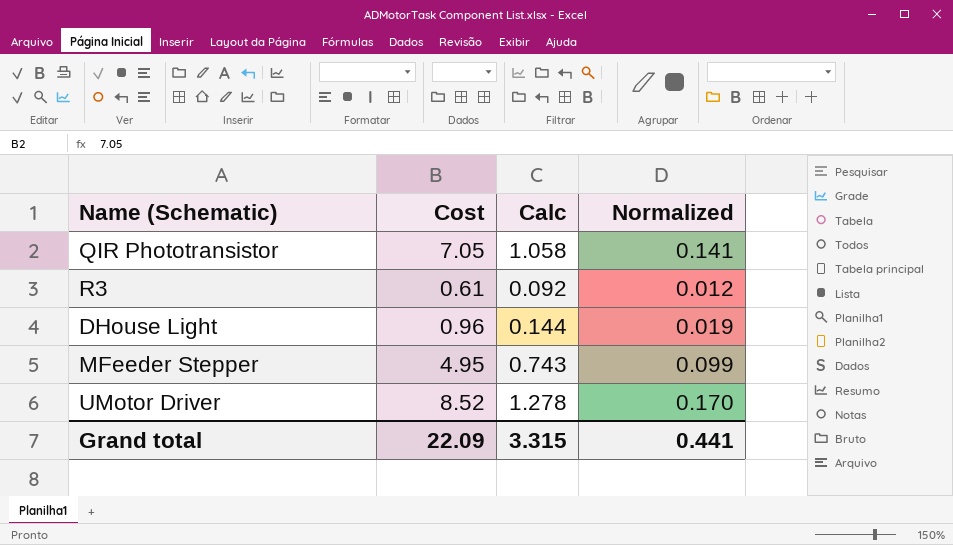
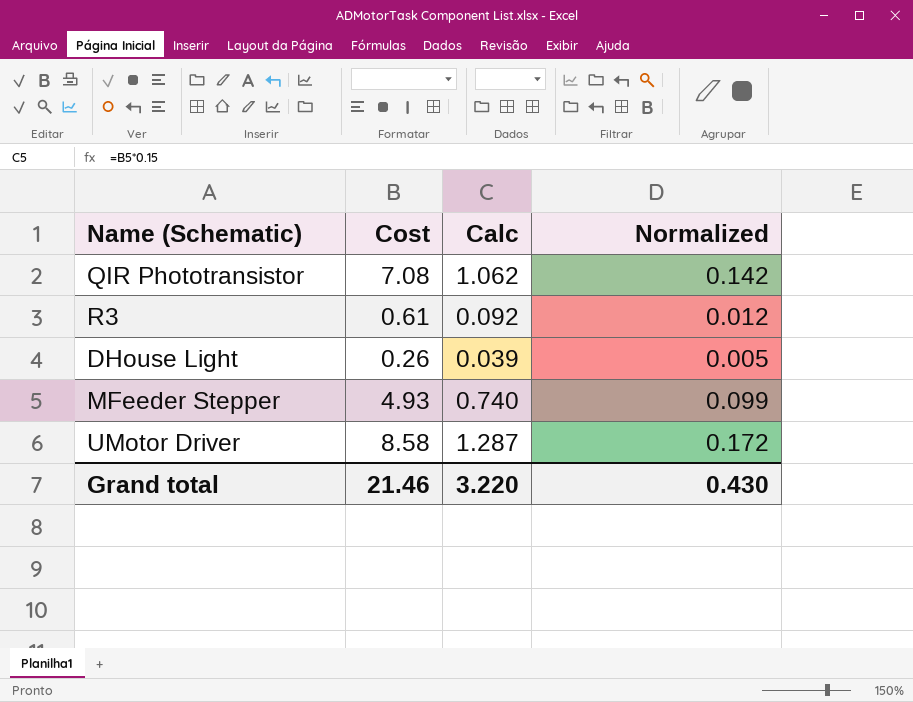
QIR Phototransistor | Cost: 7.05 -> 7.08
QIR Phototransistor | Calc: 1.058 -> 1.062
QIR Phototransistor | Normalized: 0.141 -> 0.142
DHouse Light | Cost: 0.96 -> 0.26
DHouse Light | Calc: 0.144 -> 0.039
DHouse Light | Normalized: 0.019 -> 0.005
MFeeder Stepper | Cost: 4.95 -> 4.93
MFeeder Stepper | Calc: 0.743 -> 0.740
UMotor Driver | Cost: 8.52 -> 8.58
UMotor Driver | Calc: 1.278 -> 1.287
UMotor Driver | Normalized: 0.170 -> 0.172
Grand total | Cost: 22.09 -> 21.46
Grand total | Calc: 3.315 -> 3.220
Grand total | Normalized: 0.441 -> 0.430

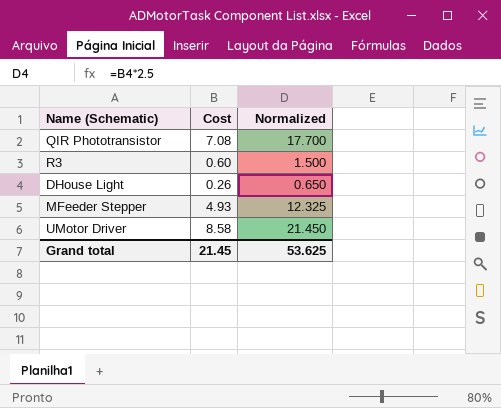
column Calc | formula: [Cost] * 0.15 -> none
column Normalized | formula: [Cost] * 0.02 -> [Cost] * 2.5
R3 | Cost: 0.61 -> 0.60
Grand total | Cost: 21.46 -> 21.45
Grand total | Normalized: 0.430 -> 53.625

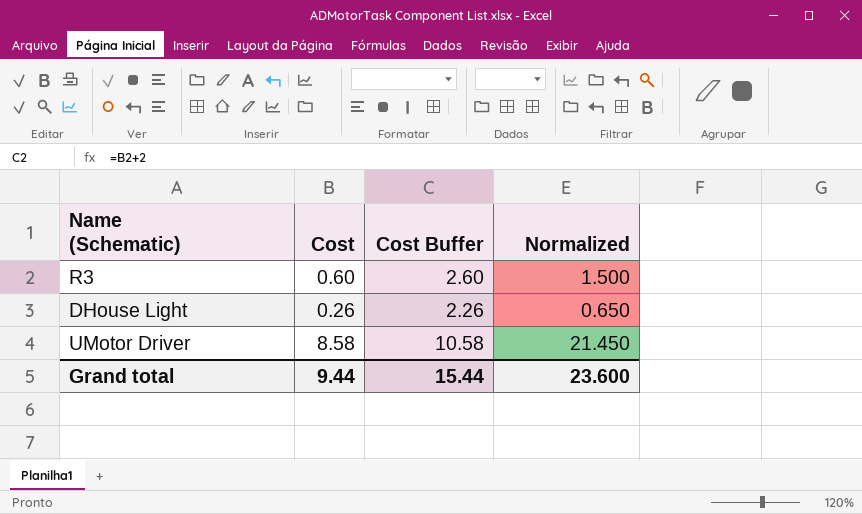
column Cost Buffer | formula: none -> [Cost] + 2
row QIR Phototransistor: 7.08 | 17.700 -> none
row MFeeder Stepper: 4.93 | 12.325 -> none
Grand total | Cost: 21.45 -> 9.44
Grand total | Normalized: 53.625 -> 23.600

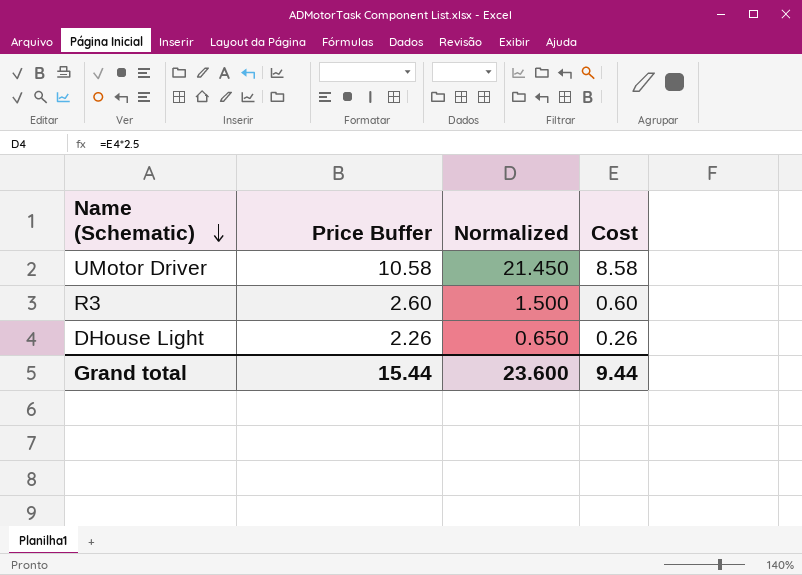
row order: none -> Name (Schematic) descending
column name: Cost Buffer -> Price Buffer
column Cost | position: 2 -> 4

